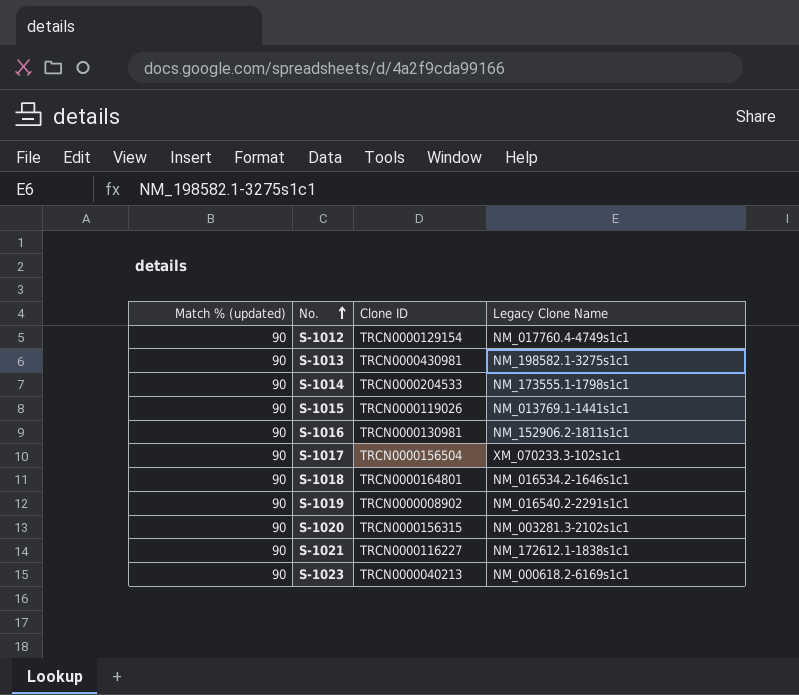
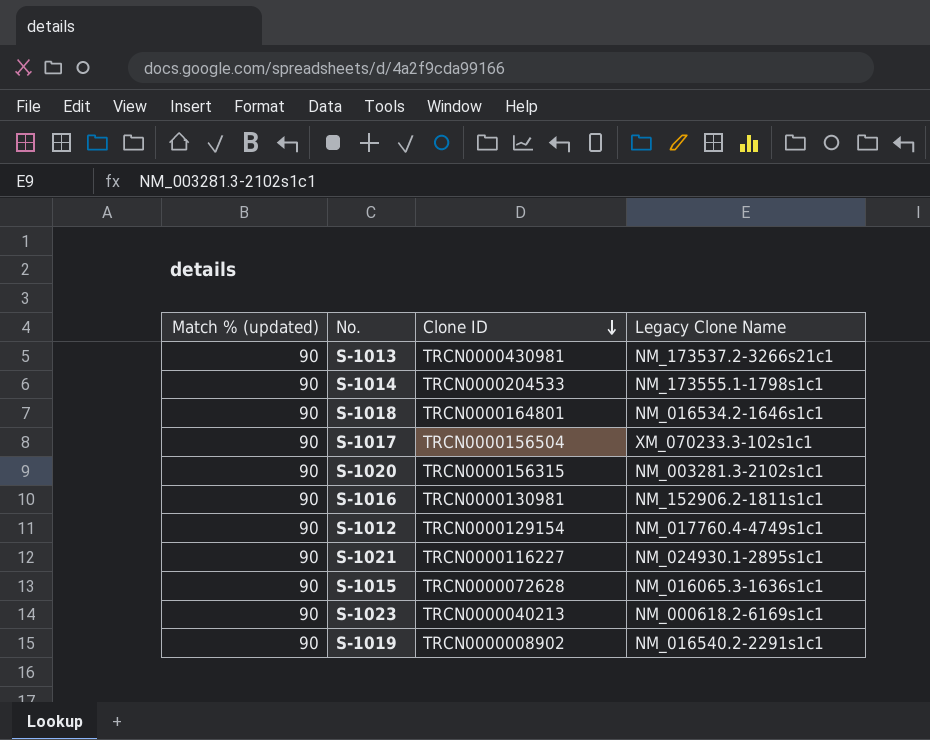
row order: No. ascending -> Clone ID descending
S-1013 | Legacy Clone Name: NM_198582.1-3275s1c1 -> NM_173537.2-3266s21c1
S-1021 | Legacy Clone Name: NM_172612.1-1838s1c1 -> NM_024930.1-2895s1c1
S-1015 | Clone ID: TRCN0000119026 -> TRCN0000072628
S-1015 | Legacy Clone Name: NM_013769.1-1441s1c1 -> NM_016065.3-1636s1c1

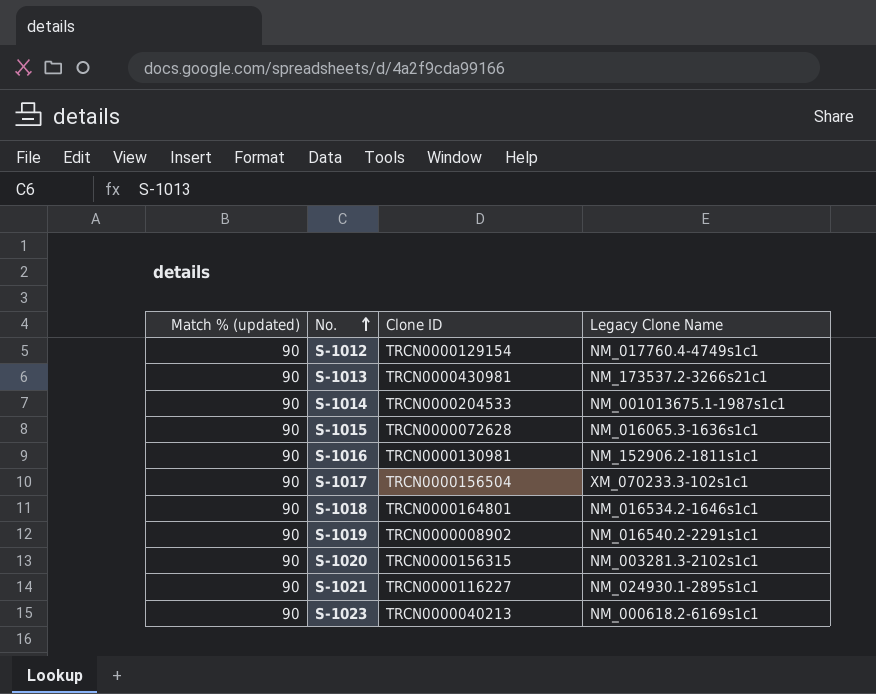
row order: Clone ID descending -> No. ascending
S-1014 | Legacy Clone Name: NM_173555.1-1798s1c1 -> NM_001013675.1-1987s1c1

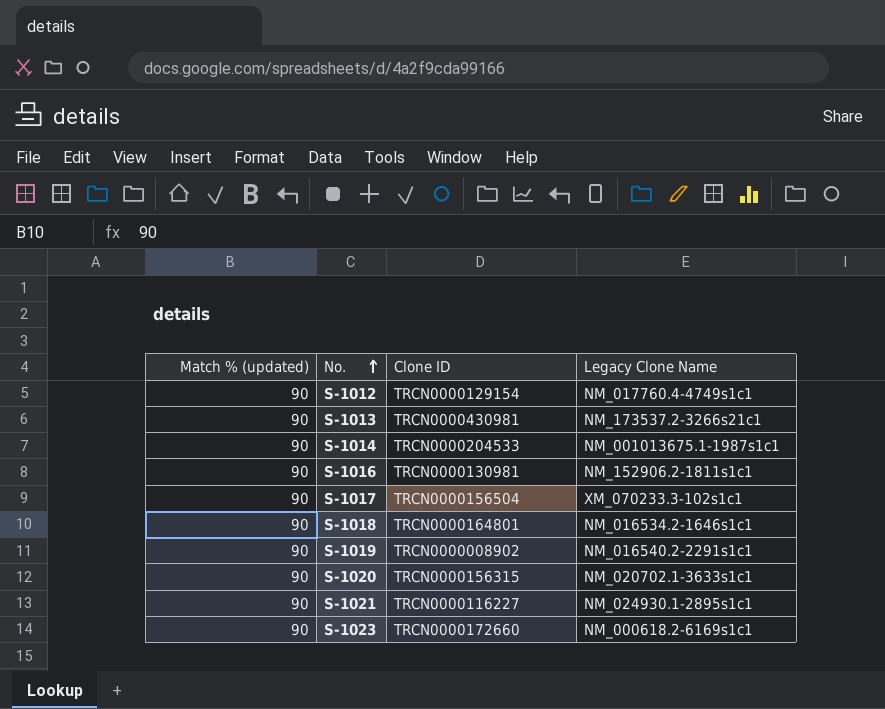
row S-1015: 90 | TRCN0000072628 | NM_016065.3-1636s1c1 -> none
S-1020 | Legacy Clone Name: NM_003281.3-2102s1c1 -> NM_020702.1-3633s1c1
S-1023 | Clone ID: TRCN0000040213 -> TRCN0000172660

